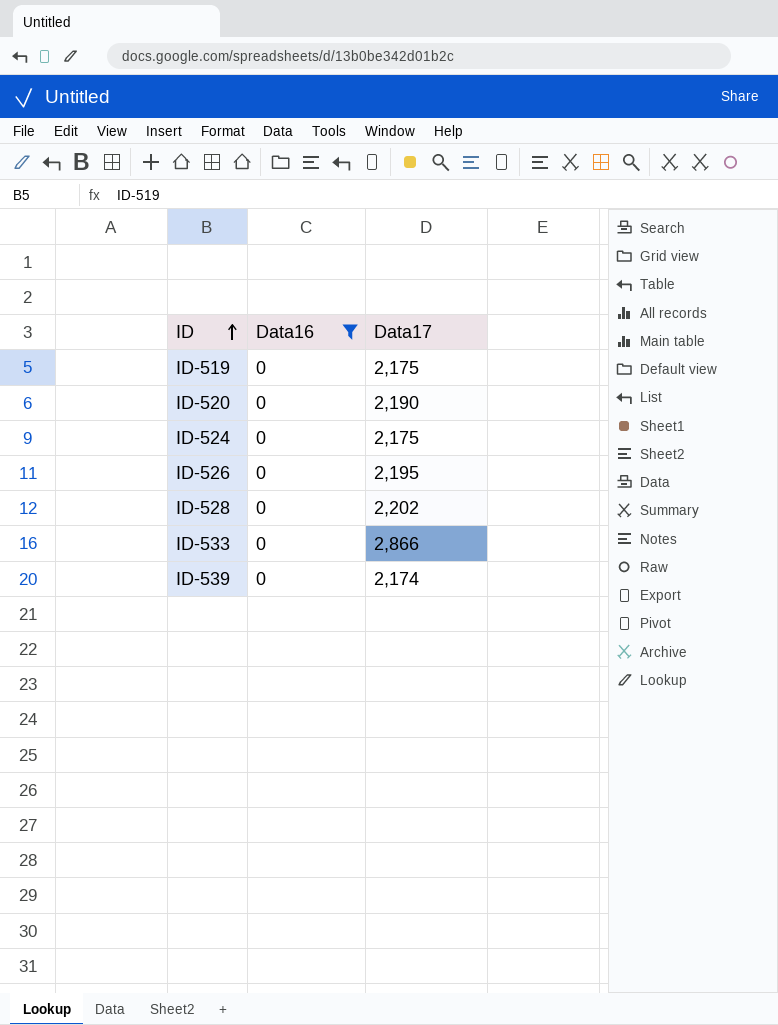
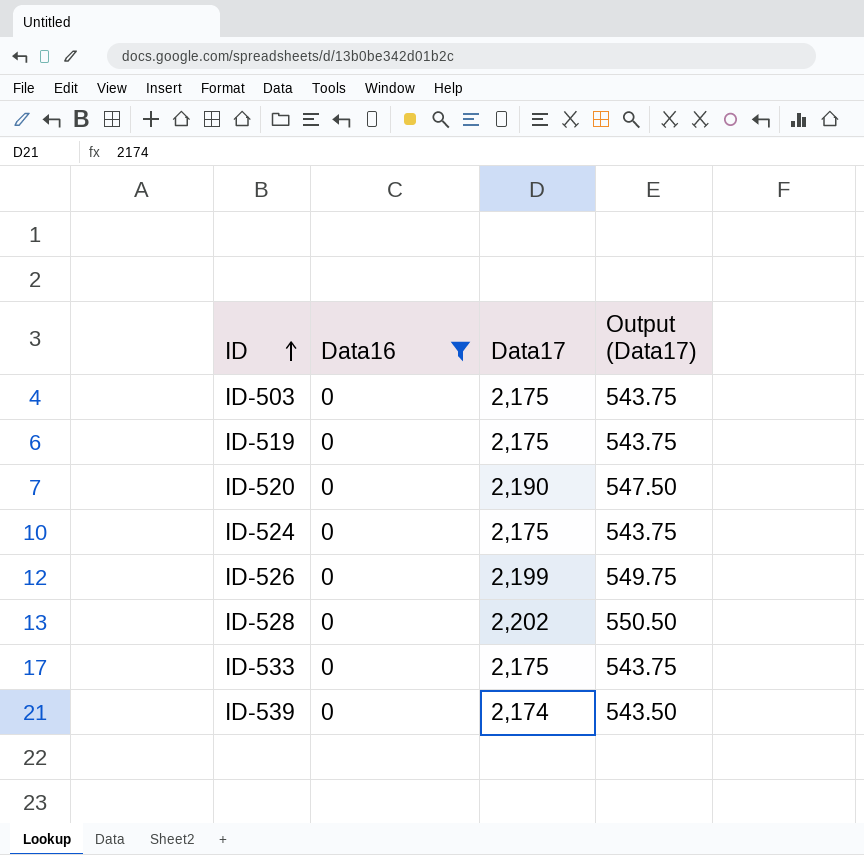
column Output (Data17) | formula: none -> [Data17] * 0.25
row ID-503: none -> 0 | 2,175 | 543.75
ID-526 | Data17: 2,195 -> 2,199
ID-533 | Data17: 2,866 -> 2,175

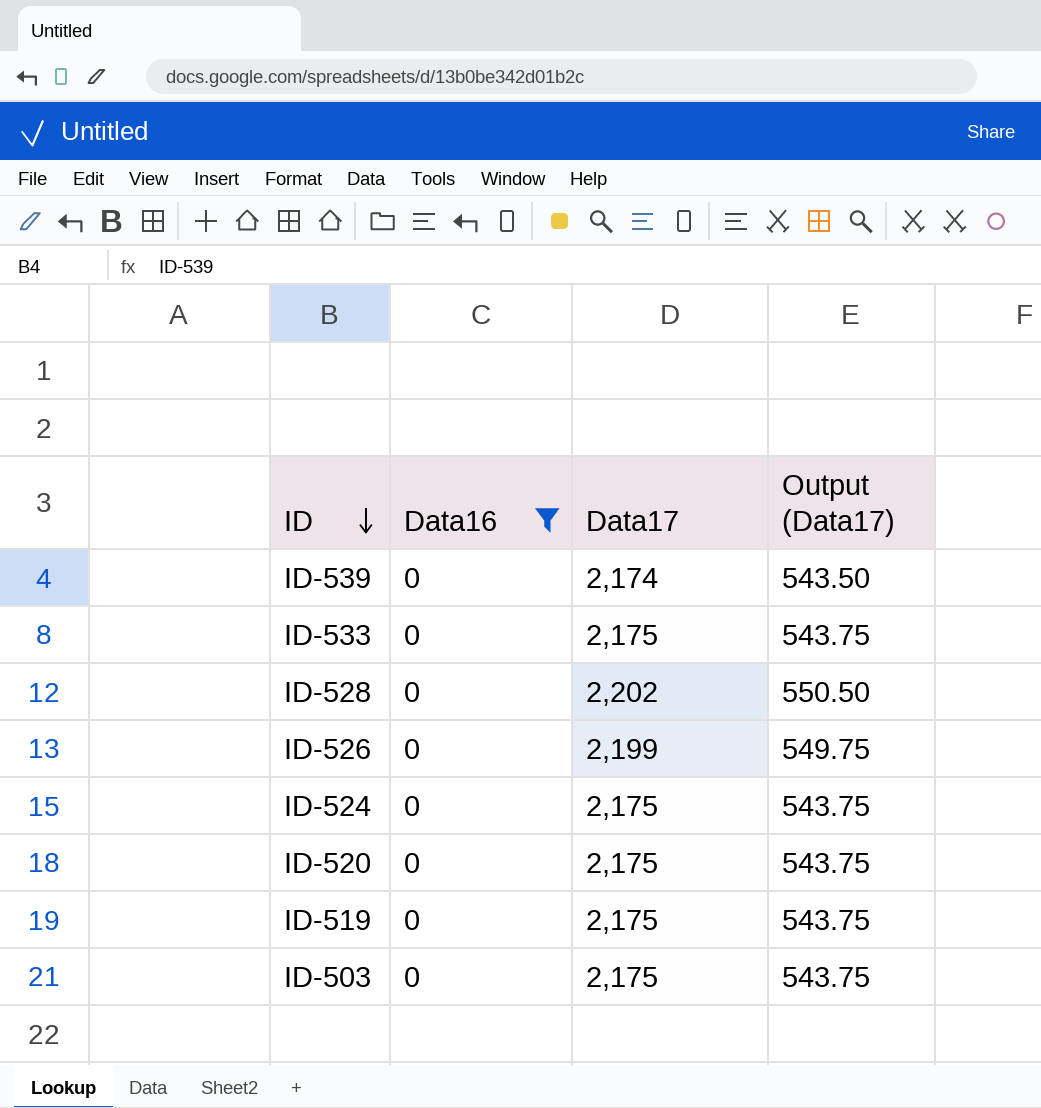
row order: ID ascending -> ID descending
ID-520 | Data17: 2,190 -> 2,175
ID-520 | Output (Data17): 547.50 -> 543.75

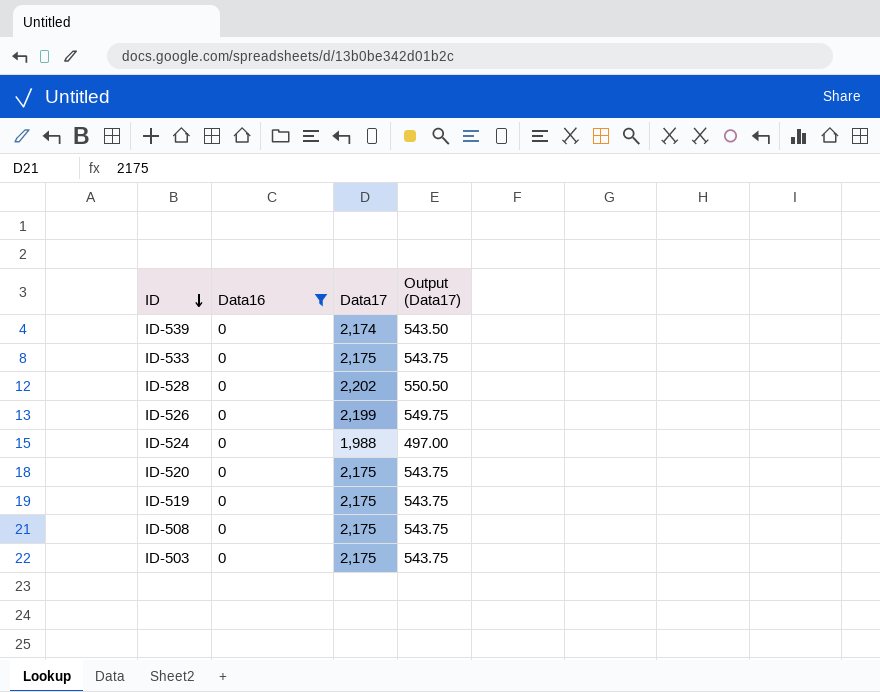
ID-524 | Data17: 2,175 -> 1,988
ID-524 | Output (Data17): 543.75 -> 497.00
row ID-508: none -> 0 | 2,175 | 543.75

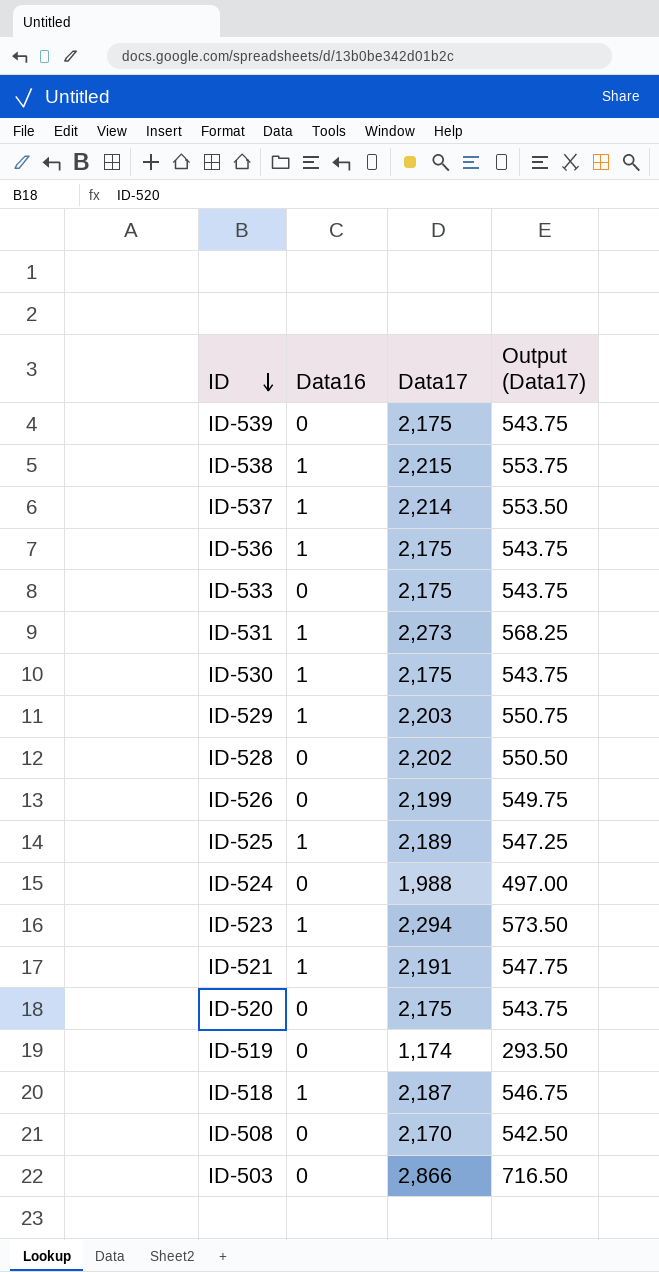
filter: Data16 = 0 -> none
ID-539 | Data17: 2,174 -> 2,175
ID-539 | Output (Data17): 543.50 -> 543.75
ID-519 | Data17: 2,175 -> 1,174
ID-519 | Output (Data17): 543.75 -> 293.50
ID-508 | Data17: 2,175 -> 2,170
ID-508 | Output (Data17): 543.75 -> 542.50
ID-503 | Data17: 2,175 -> 2,866
ID-503 | Output (Data17): 543.75 -> 716.50

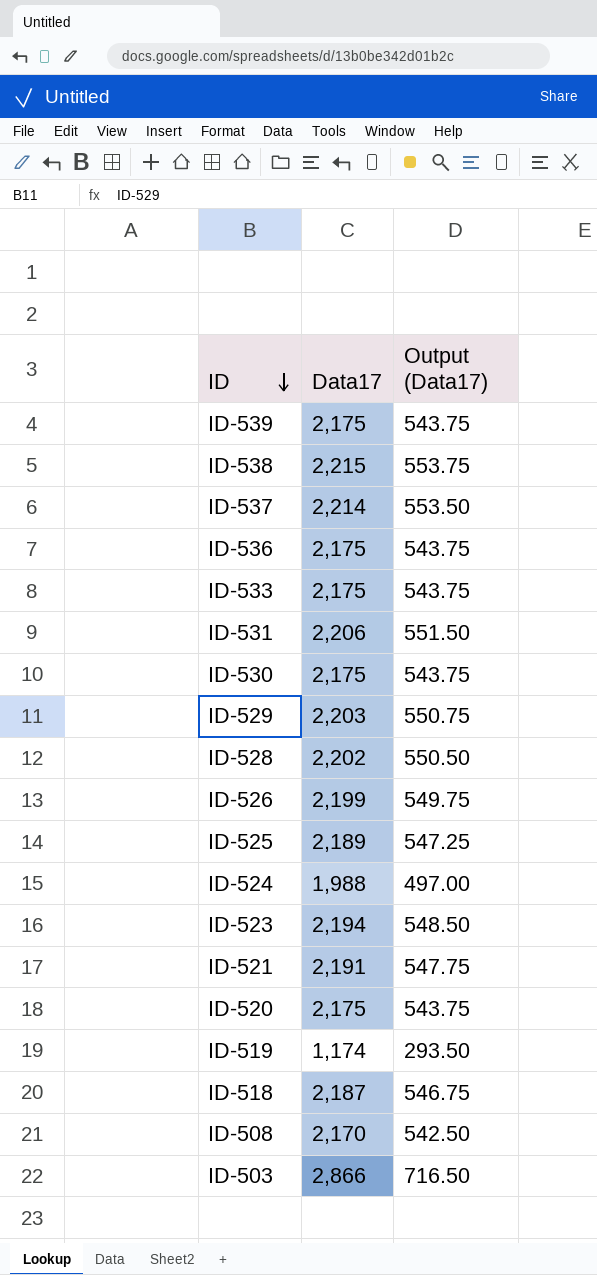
column Data16 | position: 2 -> none
ID-531 | Data17: 2,273 -> 2,206
ID-531 | Output (Data17): 568.25 -> 551.50
ID-523 | Data17: 2,294 -> 2,194
ID-523 | Output (Data17): 573.50 -> 548.50

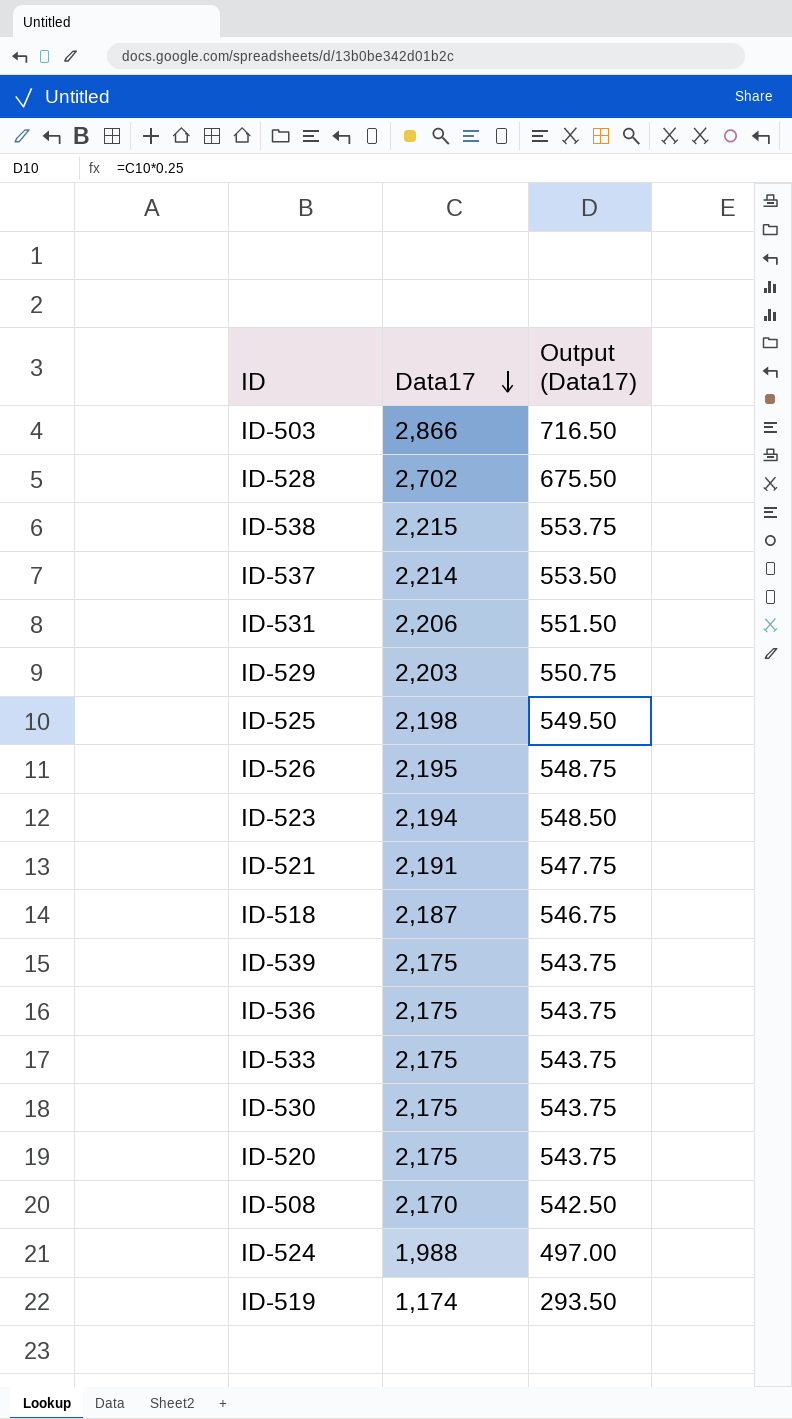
row order: ID descending -> Data17 descending
ID-528 | Data17: 2,202 -> 2,702
ID-528 | Output (Data17): 550.50 -> 675.50
ID-525 | Data17: 2,189 -> 2,198
ID-525 | Output (Data17): 547.25 -> 549.50
ID-526 | Data17: 2,199 -> 2,195
ID-526 | Output (Data17): 549.75 -> 548.75

